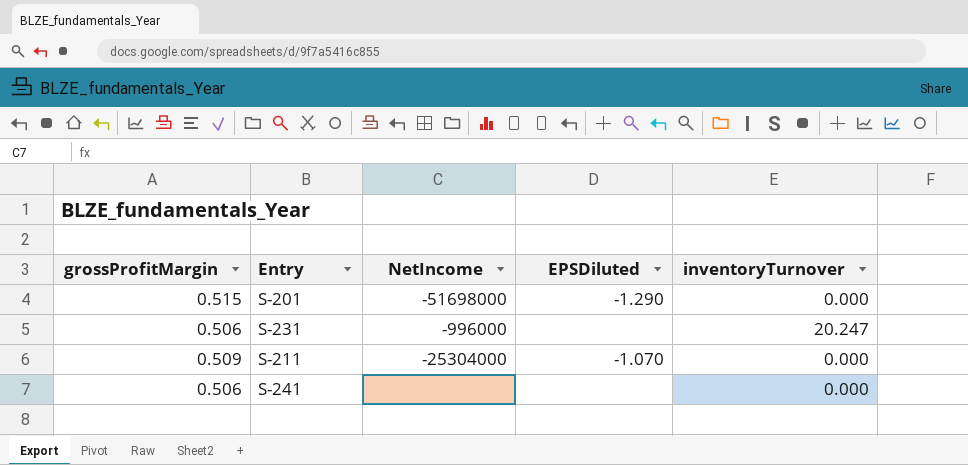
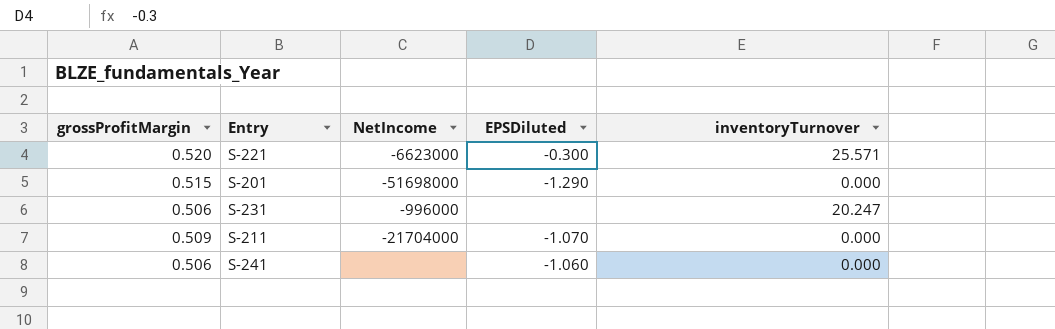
row S-221: none -> 0.520 | -6623000 | -0.300 | 25.571
S-211 | NetIncome: -25304000 -> -21704000
S-241 | EPSDiluted: none -> -1.060

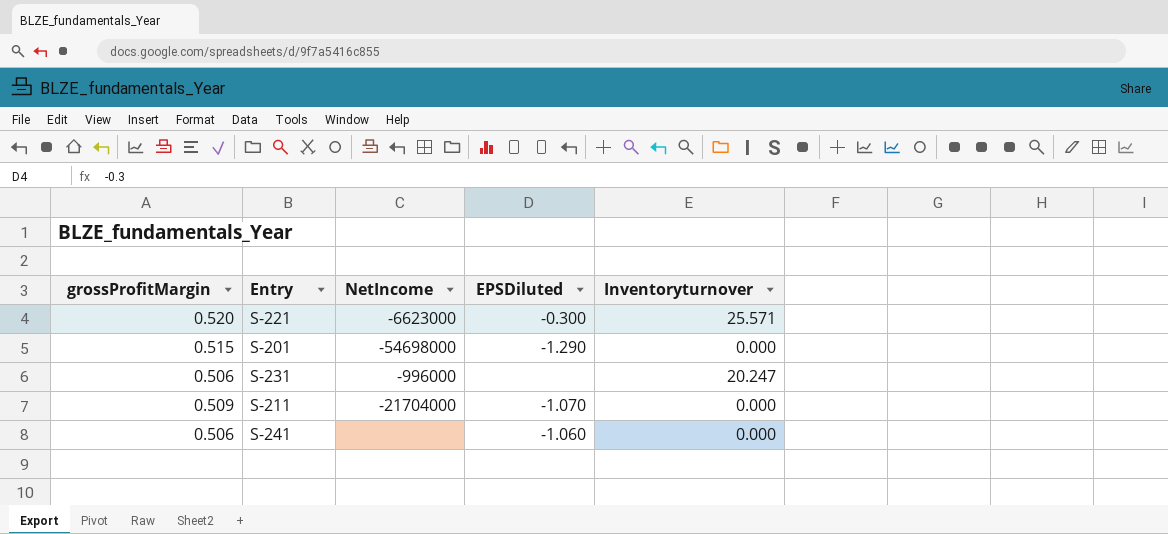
column name: inventoryTurnover -> Inventoryturnover
S-201 | NetIncome: -51698000 -> -54698000

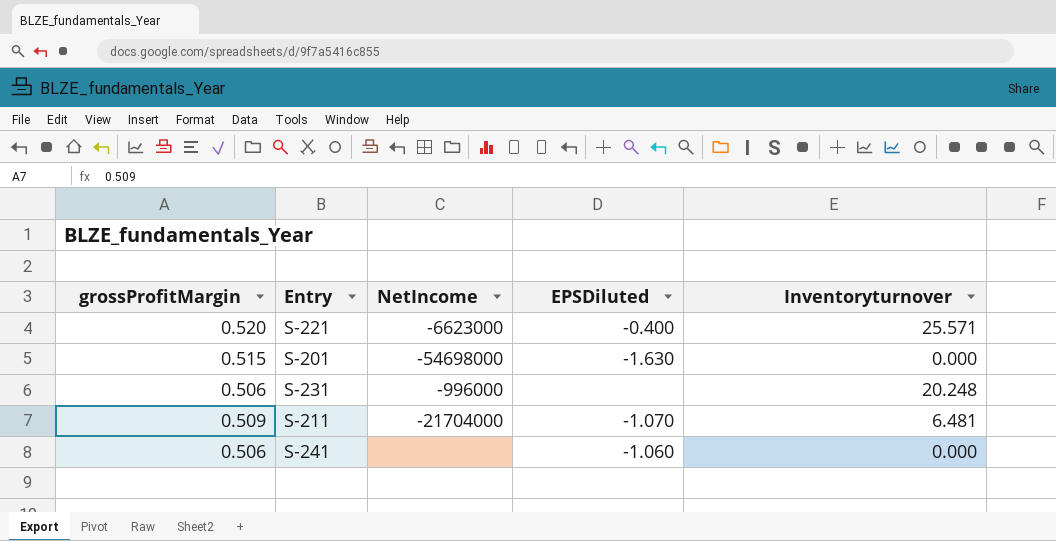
S-221 | EPSDiluted: -0.300 -> -0.400
S-201 | EPSDiluted: -1.290 -> -1.630
S-231 | Inventoryturnover: 20.247 -> 20.248
S-211 | Inventoryturnover: 0.000 -> 6.481

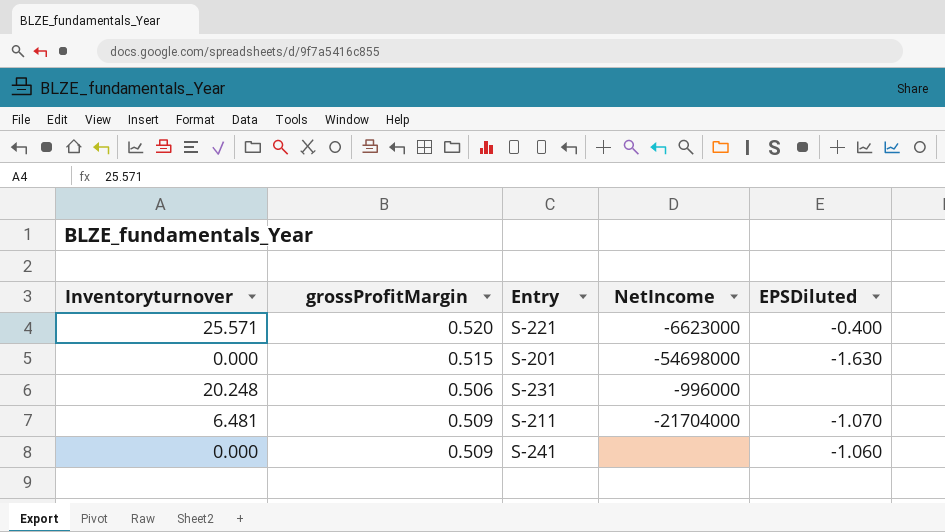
column Inventoryturnover | position: 5 -> 1
S-241 | grossProfitMargin: 0.506 -> 0.509

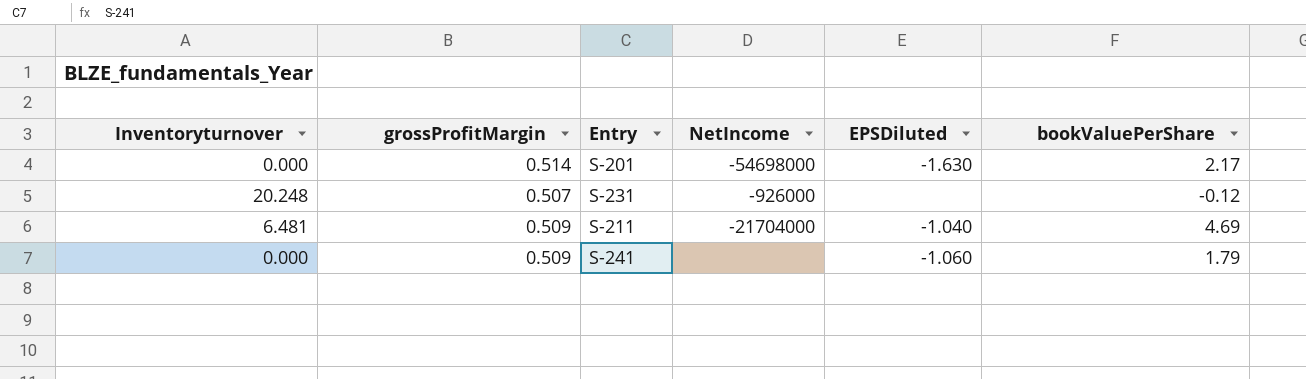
column bookValuePerShare | position: none -> 6
row S-221: 25.571 | 0.520 | -6623000 | -0.400 -> none
S-201 | grossProfitMargin: 0.515 -> 0.514
S-231 | grossProfitMargin: 0.506 -> 0.507
S-231 | NetIncome: -996000 -> -926000
S-211 | EPSDiluted: -1.070 -> -1.040

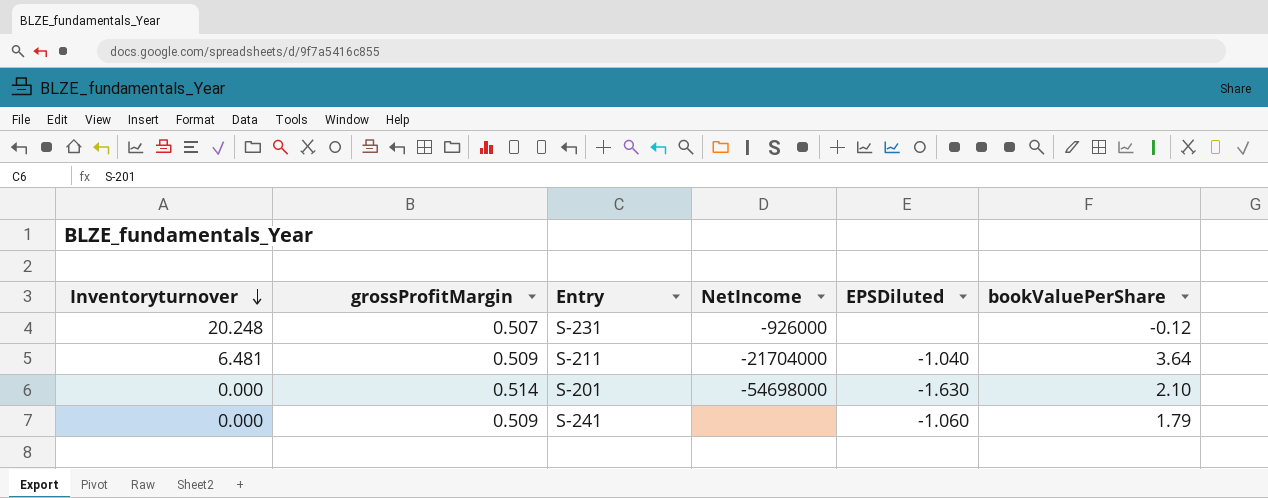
row order: none -> Inventoryturnover descending
S-211 | bookValuePerShare: 4.69 -> 3.64
S-201 | bookValuePerShare: 2.17 -> 2.10

